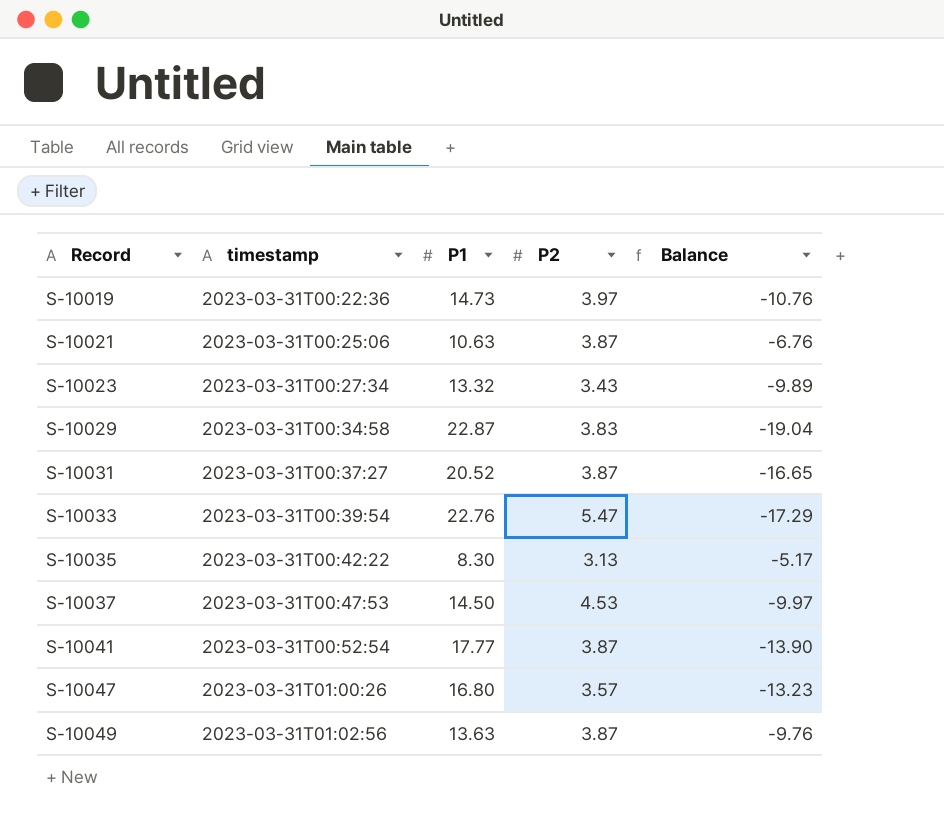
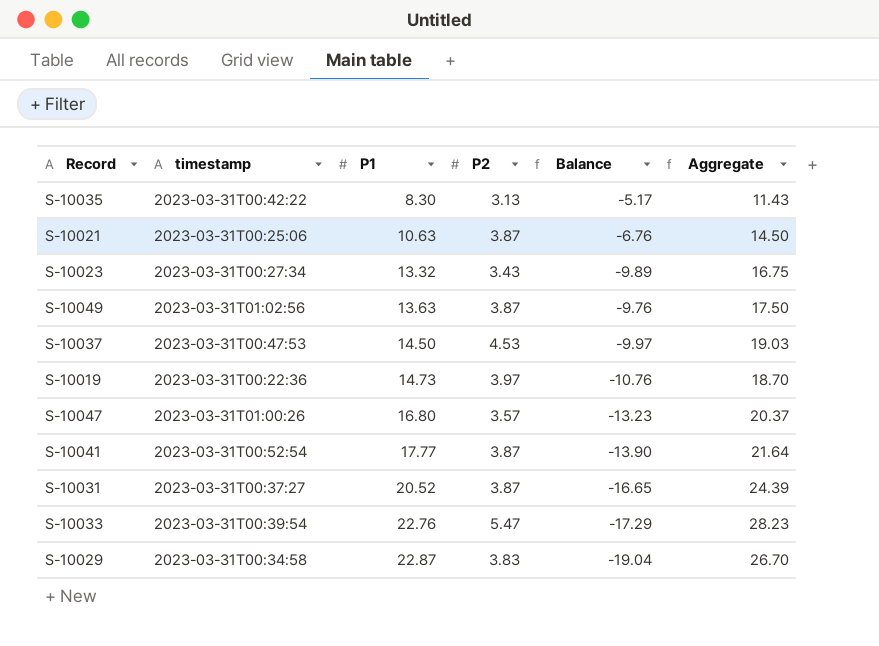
row order: Record ascending -> P1 ascending
column Aggregate | formula: none -> [P1] + [P2]

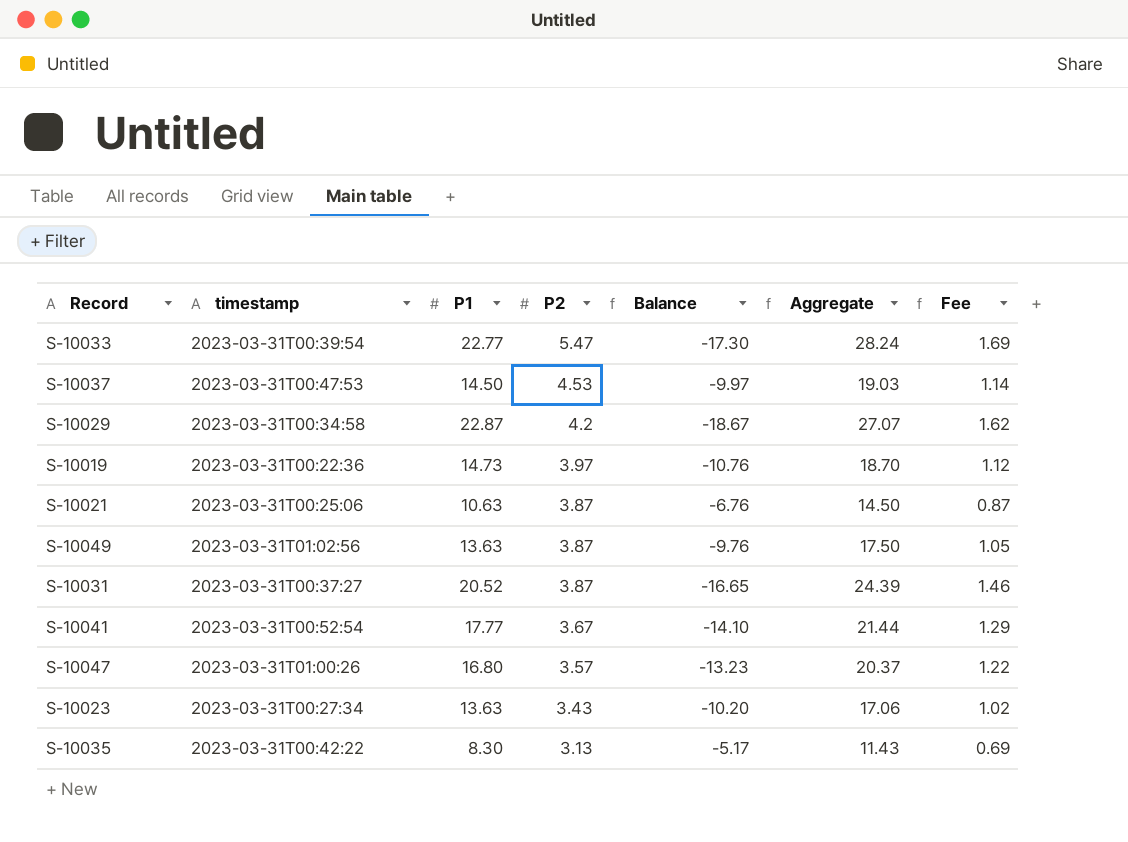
row order: P1 ascending -> P2 descending
column Fee | formula: none -> [Aggregate] * 0.06
S-10033 | P1: 22.76 -> 22.77
S-10033 | Balance: -17.29 -> -17.30
S-10033 | Aggregate: 28.23 -> 28.24
S-10029 | P2: 3.83 -> 4.2
S-10029 | Balance: -19.04 -> -18.67
S-10029 | Aggregate: 26.70 -> 27.07
S-10041 | P2: 3.87 -> 3.67
S-10041 | Balance: -13.90 -> -14.10
S-10041 | Aggregate: 21.64 -> 21.44
S-10023 | P1: 13.32 -> 13.63
S-10023 | Balance: -9.89 -> -10.20
S-10023 | Aggregate: 16.75 -> 17.06

